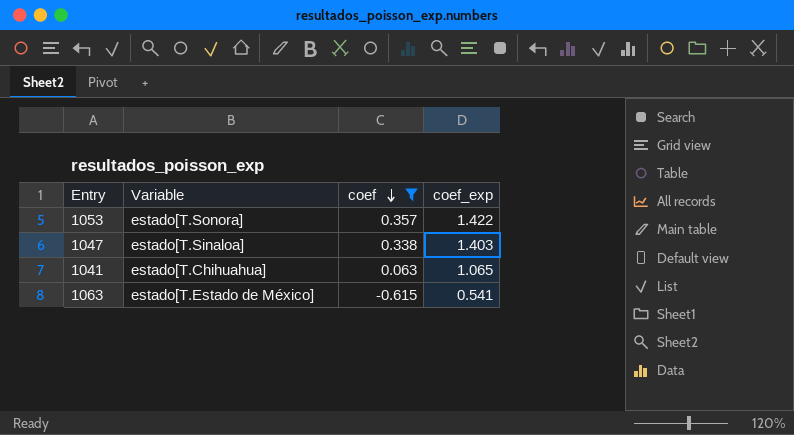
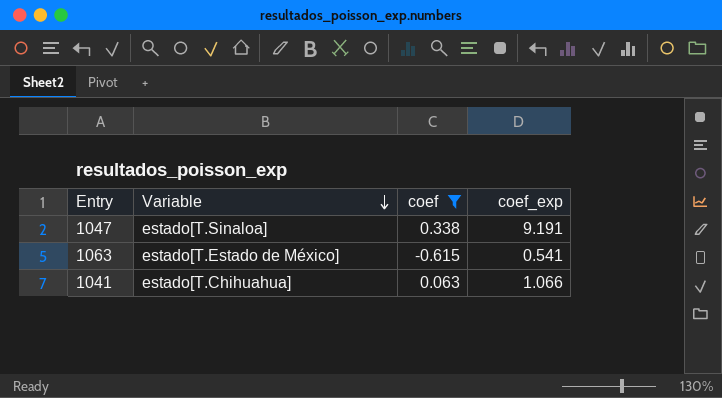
row order: coef descending -> Variable descending
row 1053: estado[T.Sonora] | 0.357 | 1.422 -> none
1047 | coef_exp: 1.403 -> 9.191
1041 | coef_exp: 1.065 -> 1.066

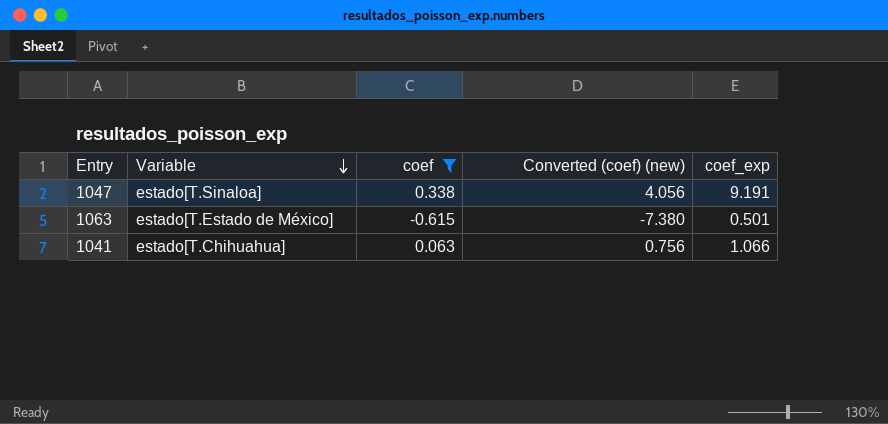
column Converted (coef) (new) | formula: none -> [coef] * 12
1063 | coef_exp: 0.541 -> 0.501

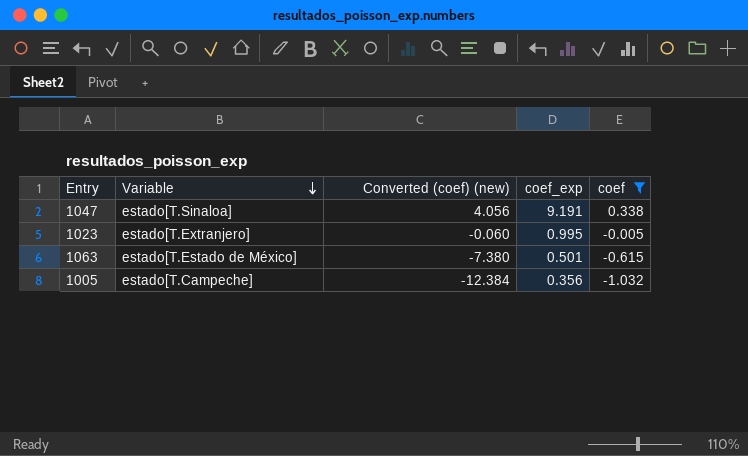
column coef | position: 3 -> 5
row 1041: estado[T.Chihuahua] | 0.063 | 0.756 | 1.066 -> none
row 1023: none -> estado[T.Extranjero] | -0.060 | 0.995 | -0.005
row 1005: none -> estado[T.Campeche] | -12.384 | 0.356 | -1.032

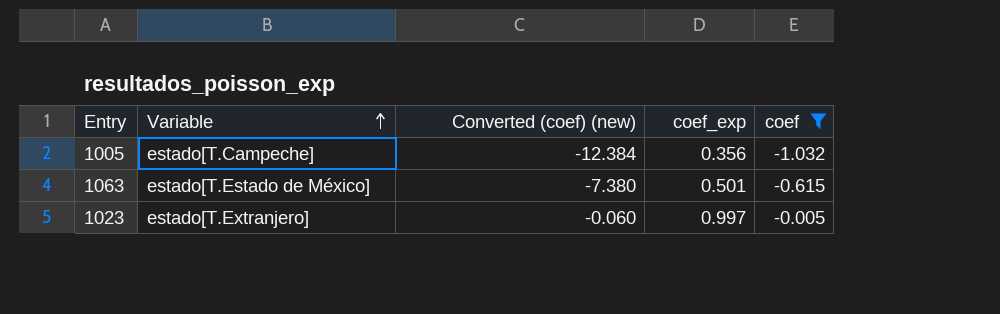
row order: Variable descending -> Variable ascending
row 1047: estado[T.Sinaloa] | 4.056 | 9.191 | 0.338 -> none
1023 | coef_exp: 0.995 -> 0.997

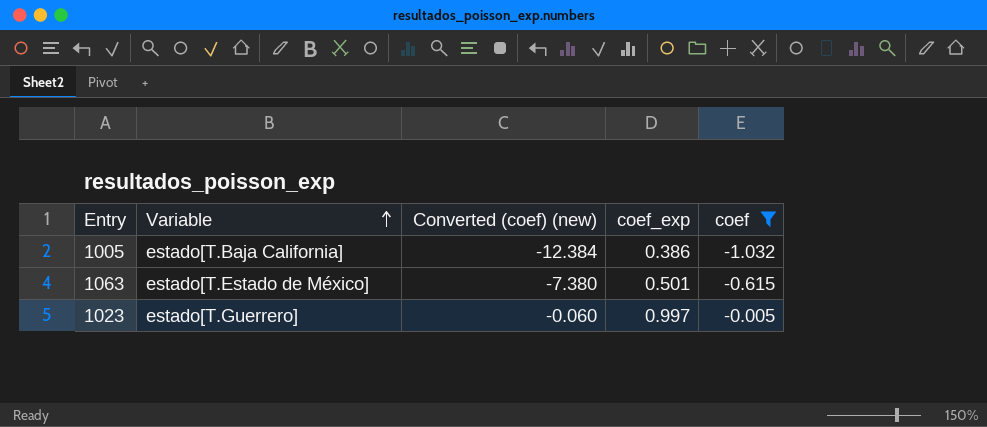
1005 | Variable: estado[T.Campeche] -> estado[T.Baja California]
1005 | coef_exp: 0.356 -> 0.386
1023 | Variable: estado[T.Extranjero] -> estado[T.Guerrero]

